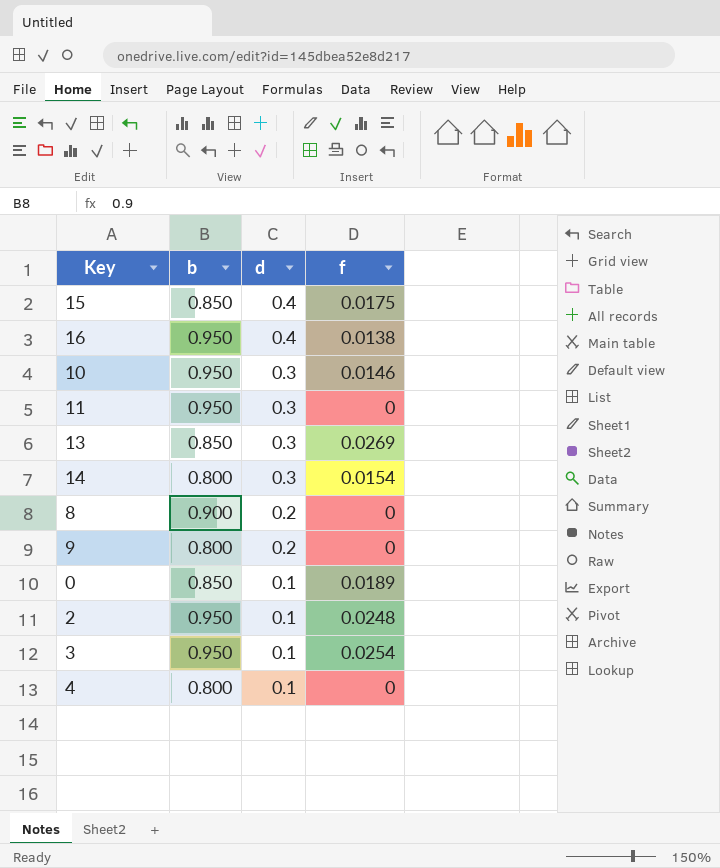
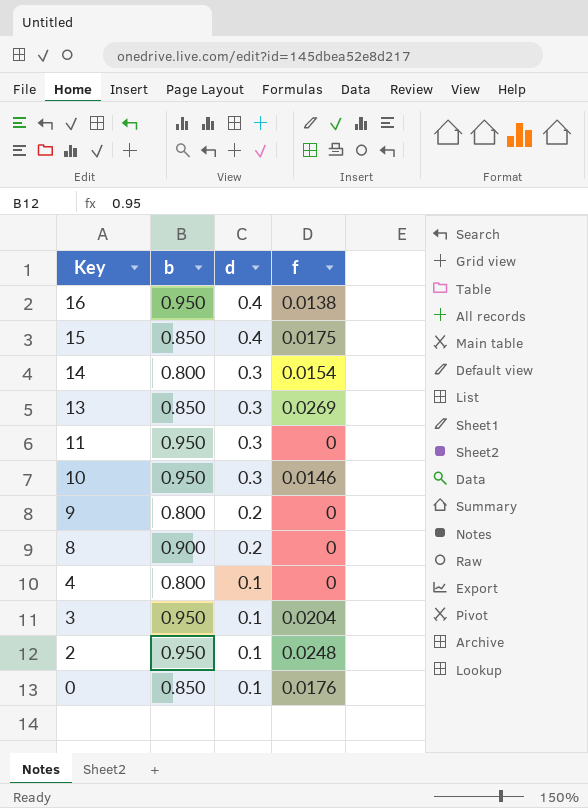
row order: d descending -> Key descending
3 | f: 0.0254 -> 0.0204
0 | f: 0.0189 -> 0.0176

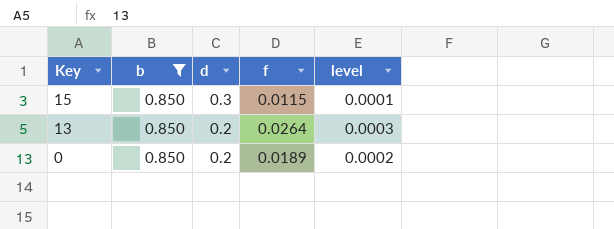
filter: none -> b = 0.850
column level | formula: none -> [f] * 0.01
15 | d: 0.4 -> 0.3
15 | f: 0.0175 -> 0.0115
13 | d: 0.3 -> 0.2
13 | f: 0.0269 -> 0.0264
0 | d: 0.1 -> 0.2
0 | f: 0.0176 -> 0.0189

